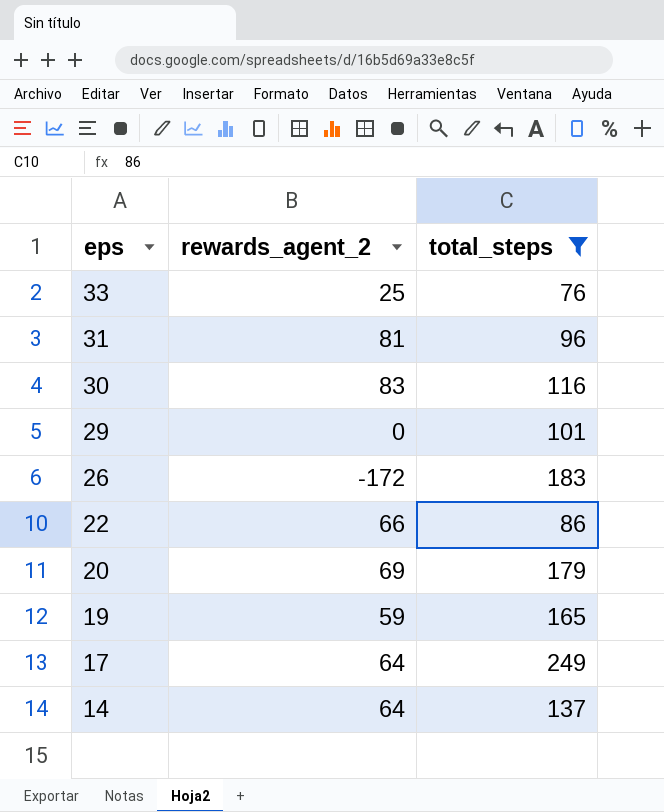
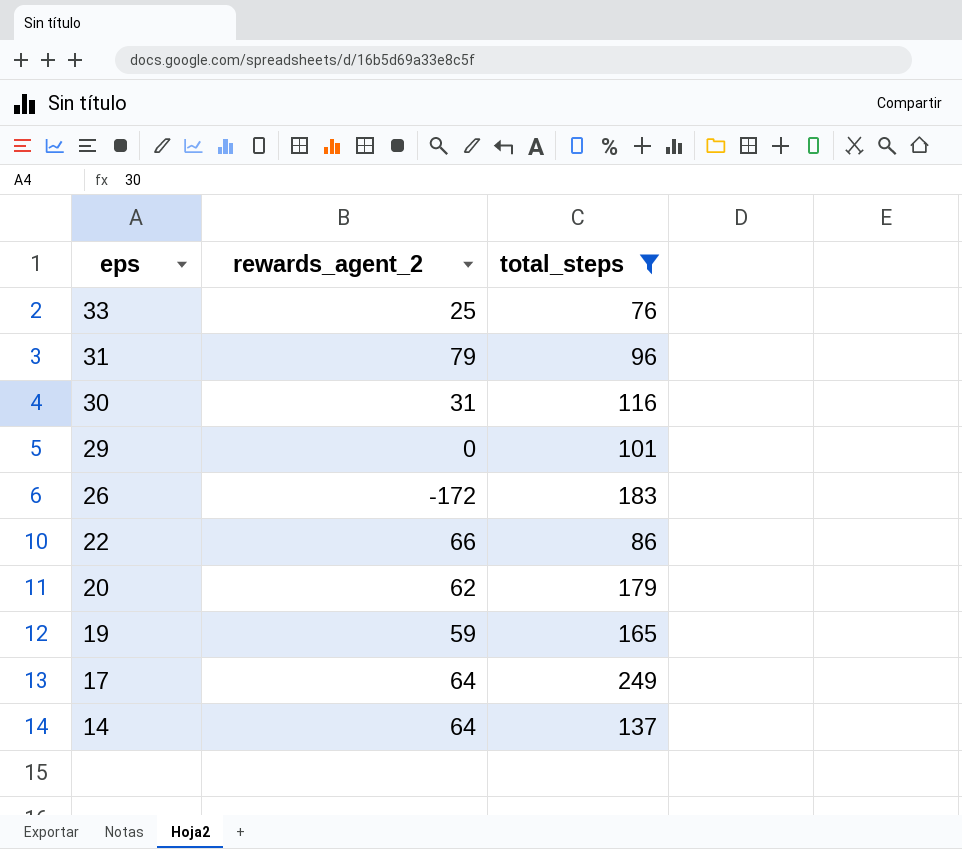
31 | rewards_agent_2: 81 -> 79
30 | rewards_agent_2: 83 -> 31
20 | rewards_agent_2: 69 -> 62

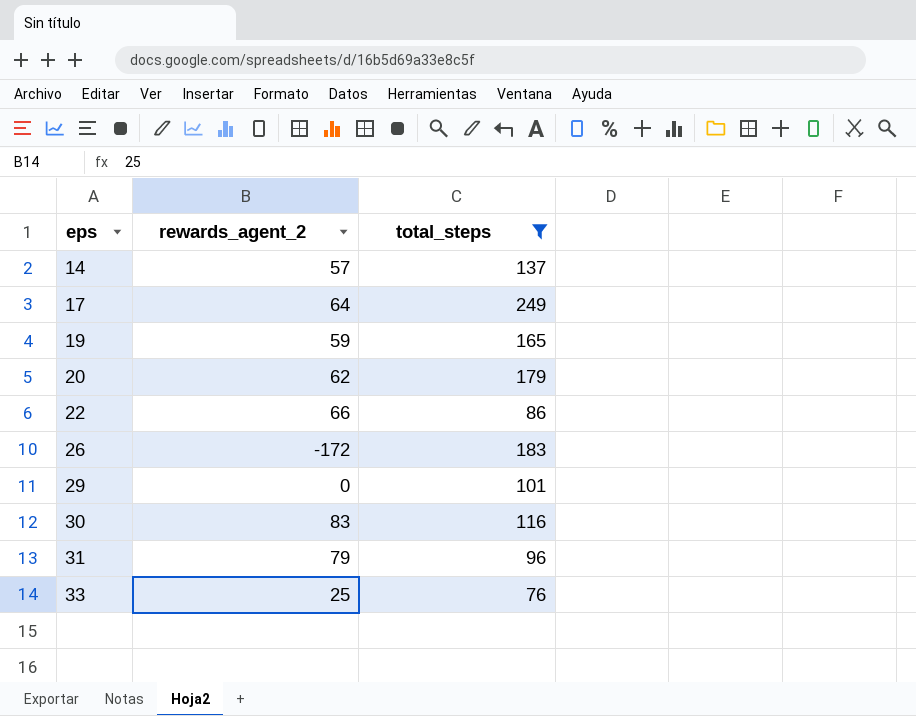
row order: eps descending -> eps ascending
14 | rewards_agent_2: 64 -> 57
30 | rewards_agent_2: 31 -> 83

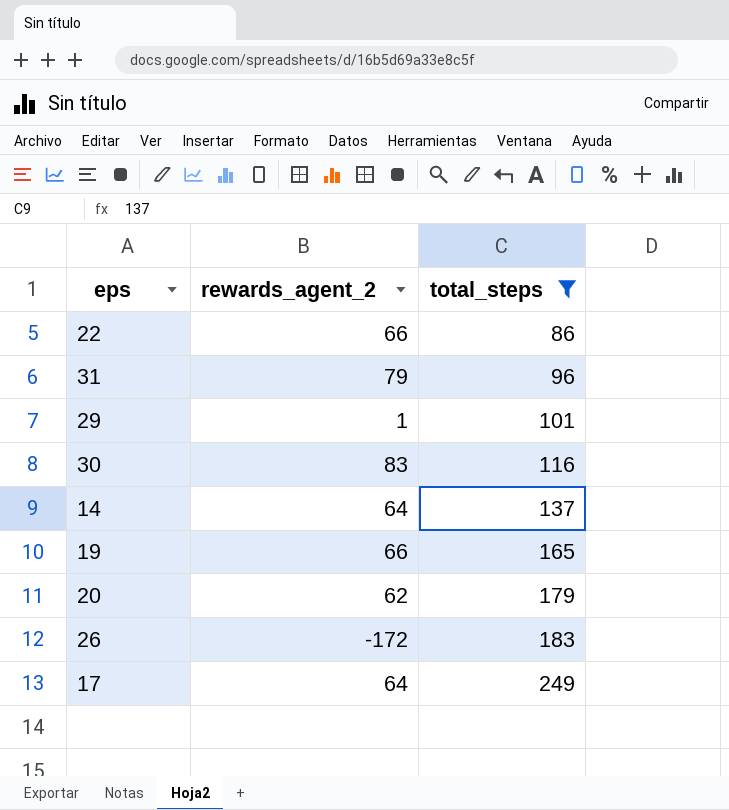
row order: eps ascending -> total_steps ascending
row 33: 25 | 76 -> none
29 | rewards_agent_2: 0 -> 1
14 | rewards_agent_2: 57 -> 64
19 | rewards_agent_2: 59 -> 66

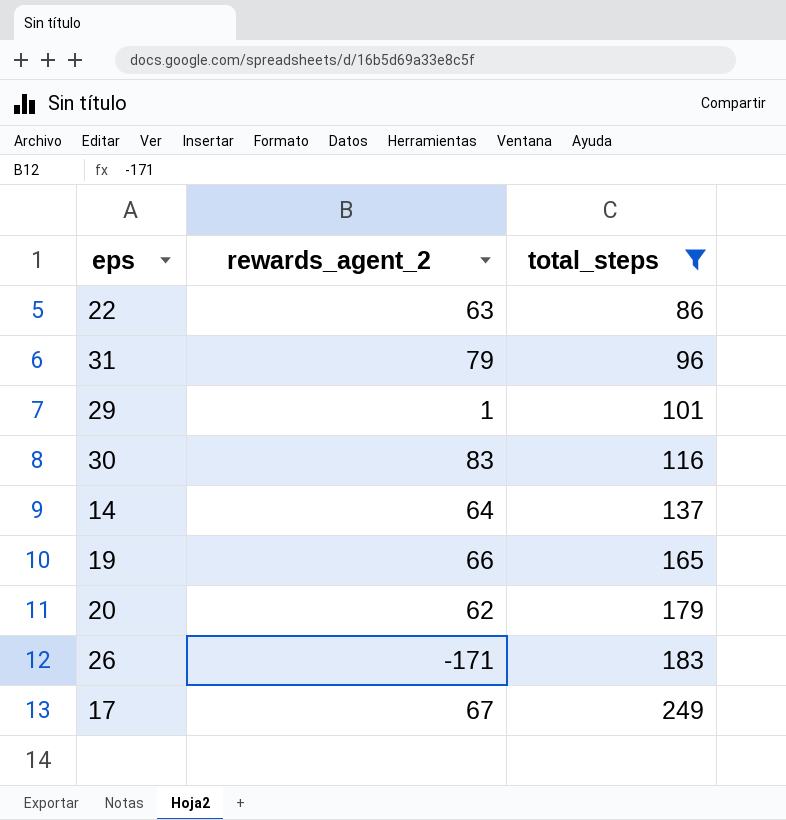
22 | rewards_agent_2: 66 -> 63
26 | rewards_agent_2: -172 -> -171
17 | rewards_agent_2: 64 -> 67

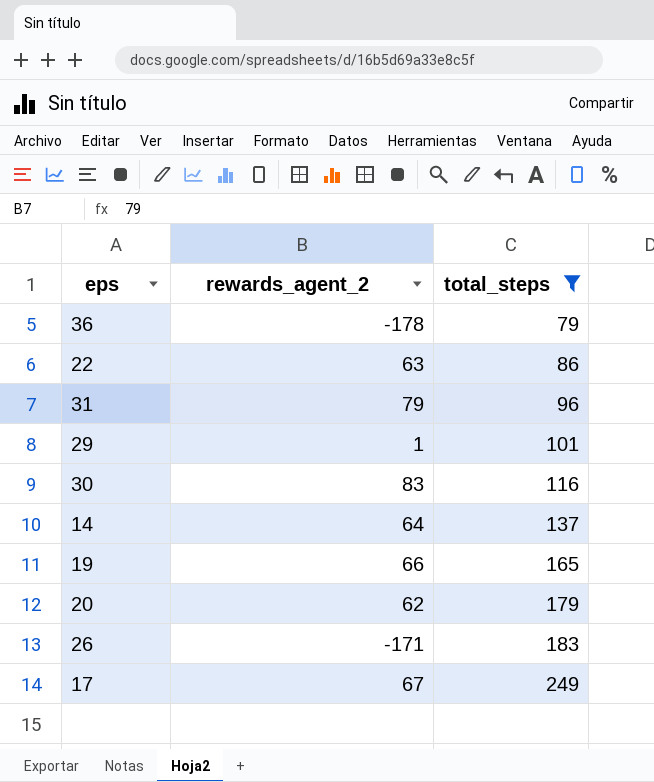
row 36: none -> -178 | 79

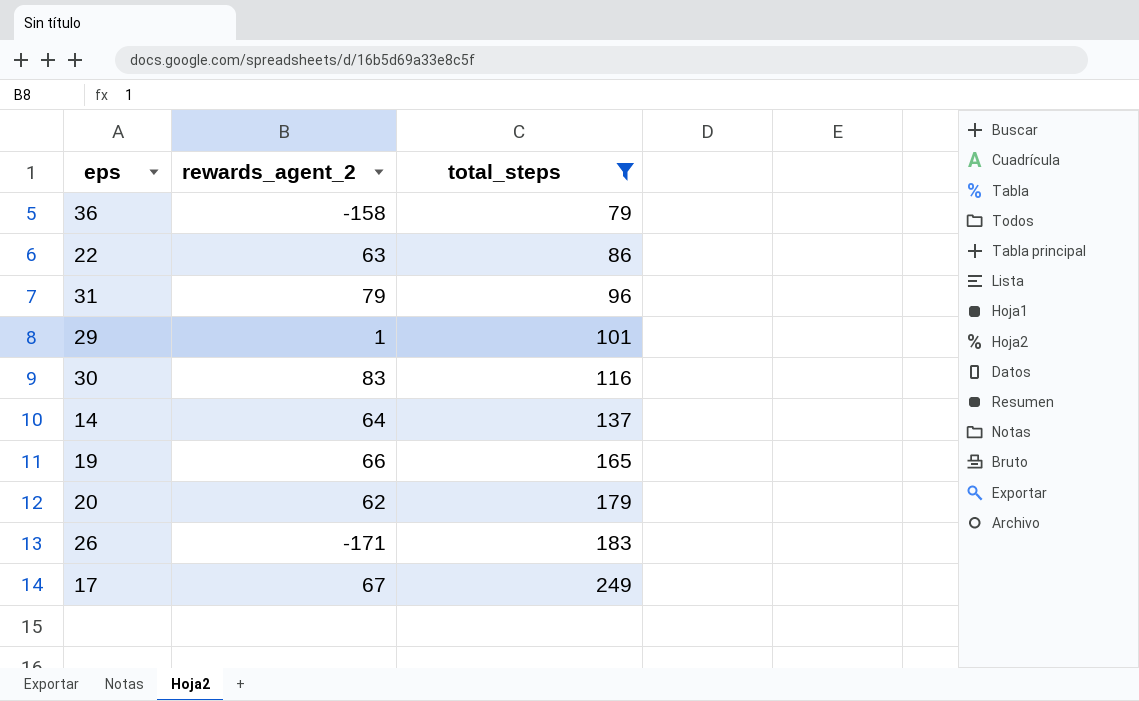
36 | rewards_agent_2: -178 -> -158

